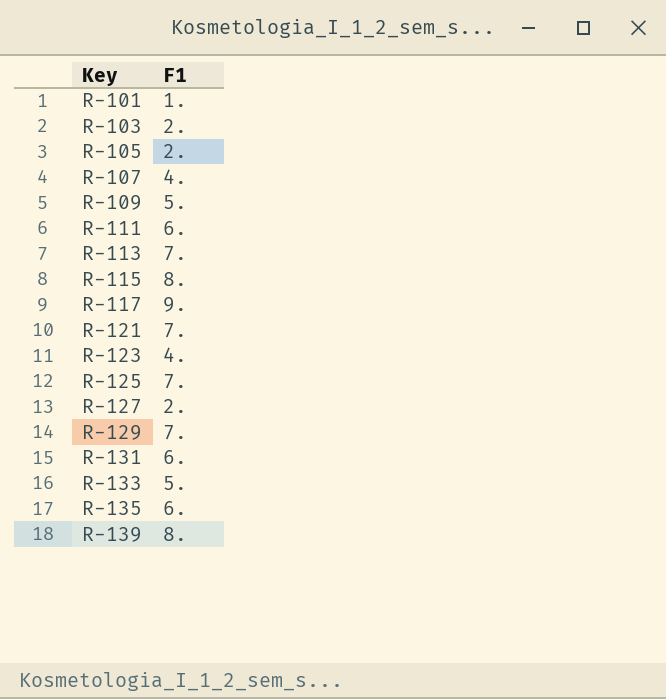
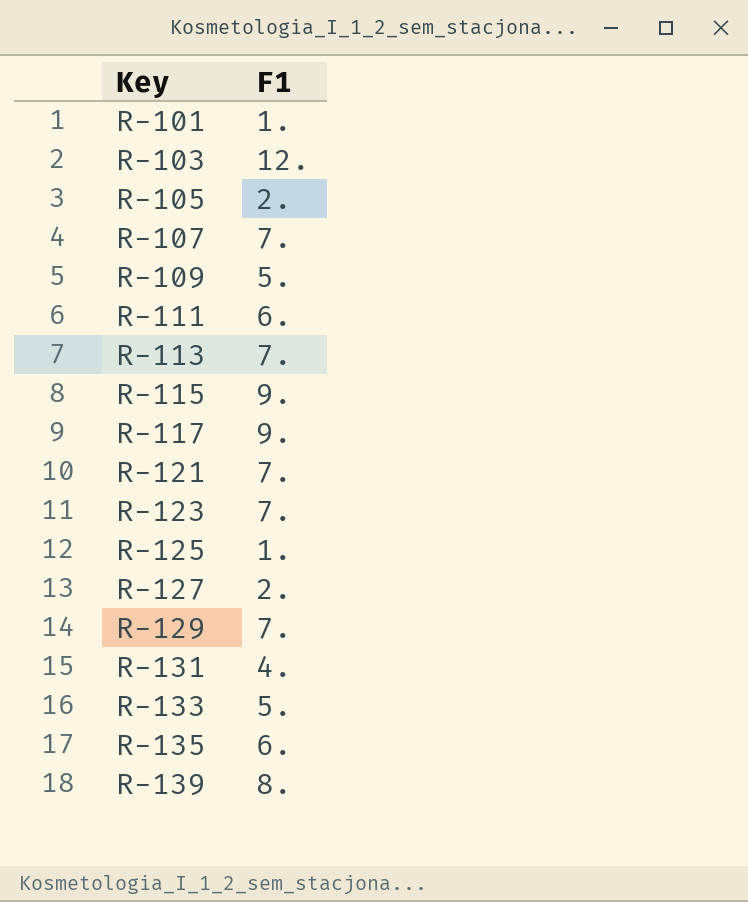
R-103 | F1: 2. -> 12.
R-107 | F1: 4. -> 7.
R-115 | F1: 8. -> 9.
R-123 | F1: 4. -> 7.
R-125 | F1: 7. -> 1.
R-131 | F1: 6. -> 4.

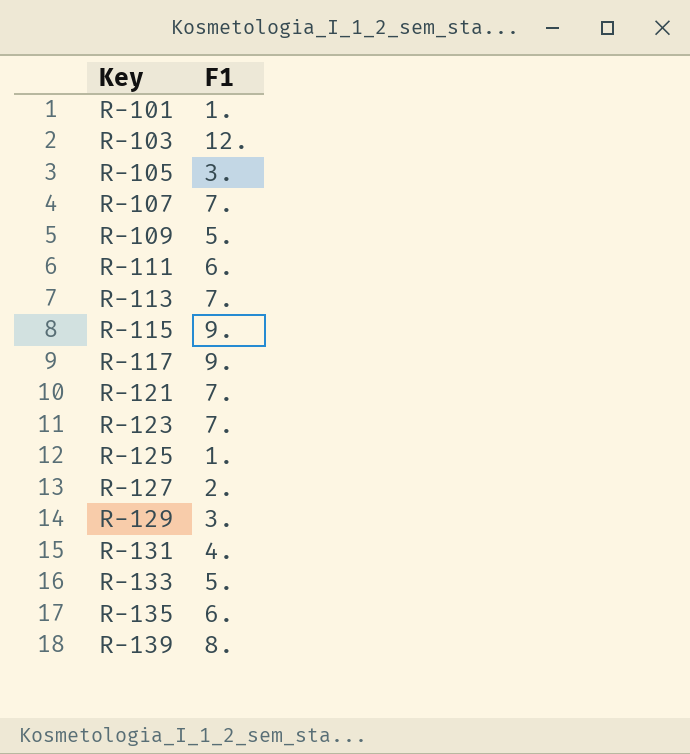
R-105 | F1: 2. -> 3.
R-129 | F1: 7. -> 3.

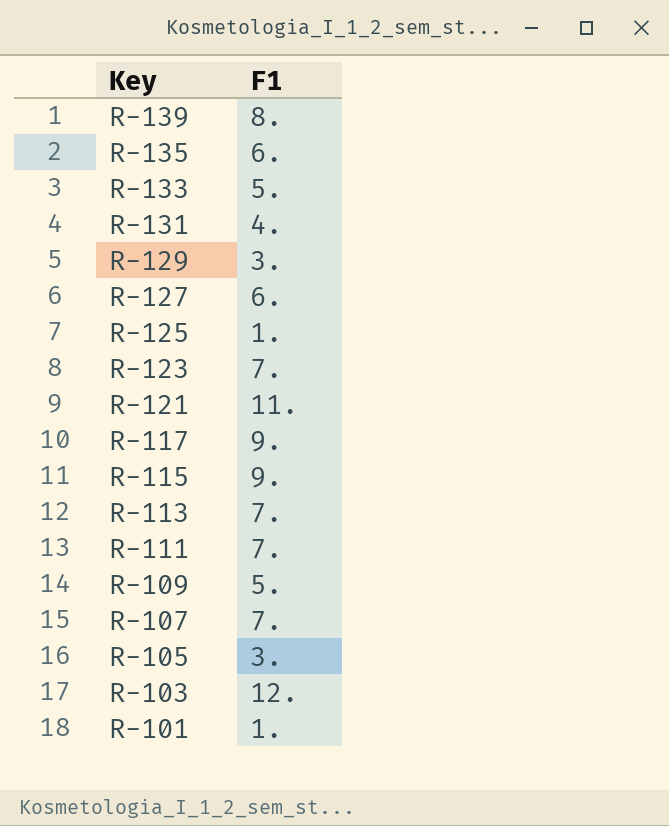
row order: Key ascending -> Key descending
R-127 | F1: 2. -> 6.
R-121 | F1: 7. -> 11.
R-111 | F1: 6. -> 7.

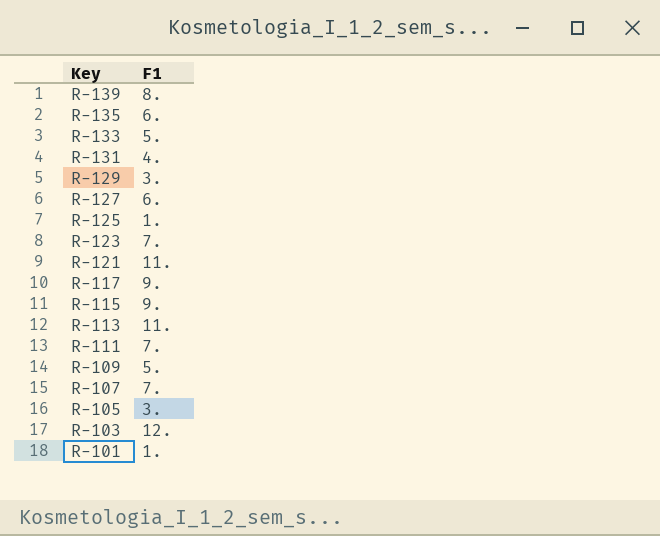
R-113 | F1: 7. -> 11.

